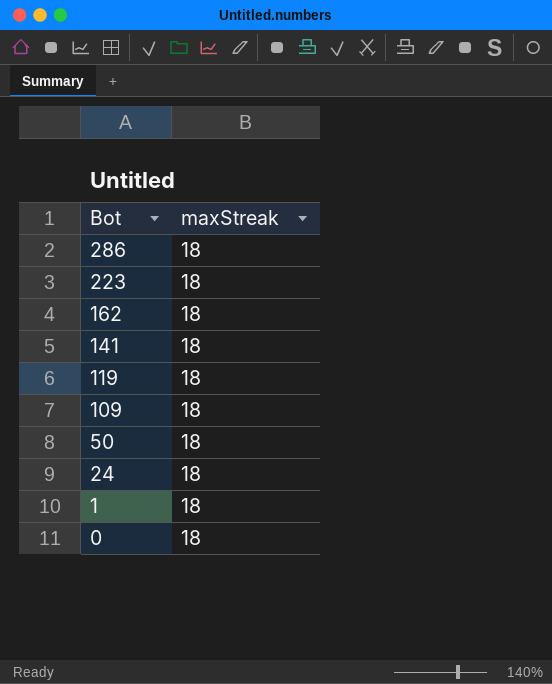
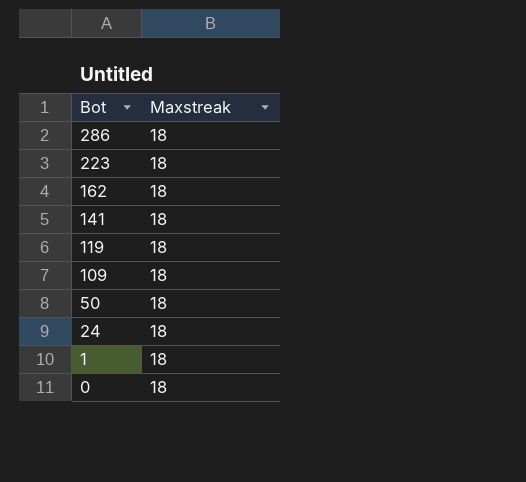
column name: maxStreak -> Maxstreak

